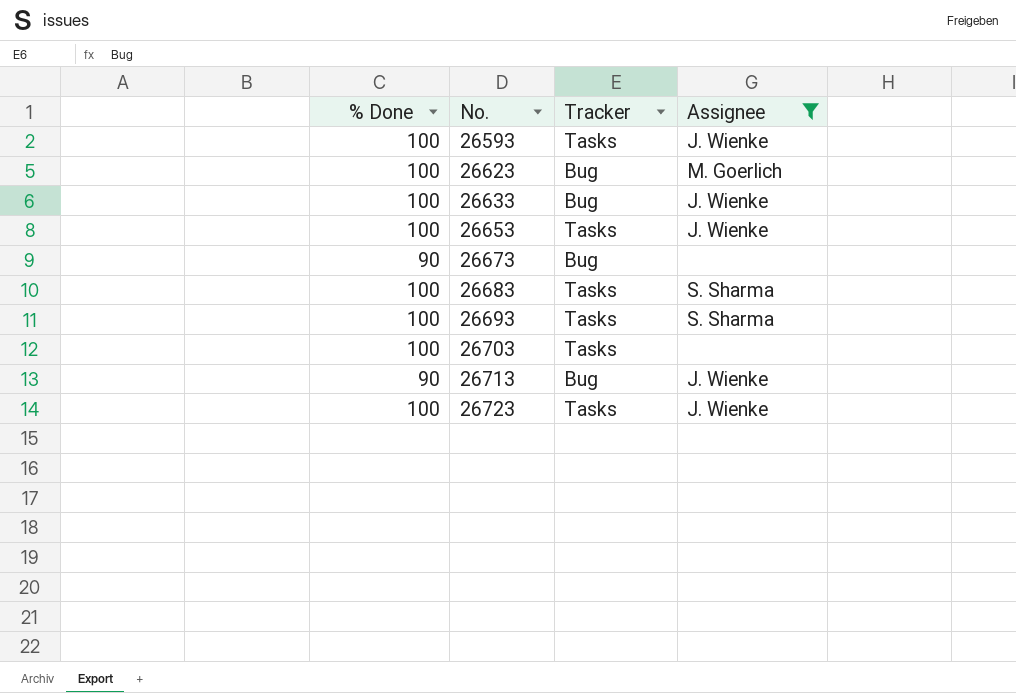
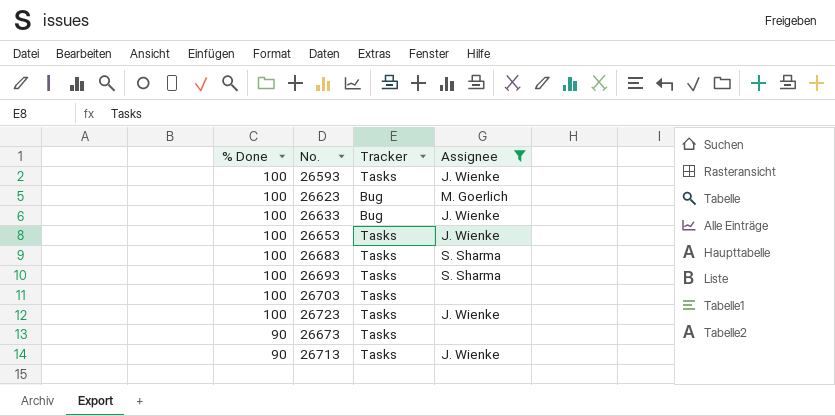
row order: No. ascending -> % Done descending
26673 | Tracker: Bug -> Tasks
26713 | Tracker: Bug -> Tasks

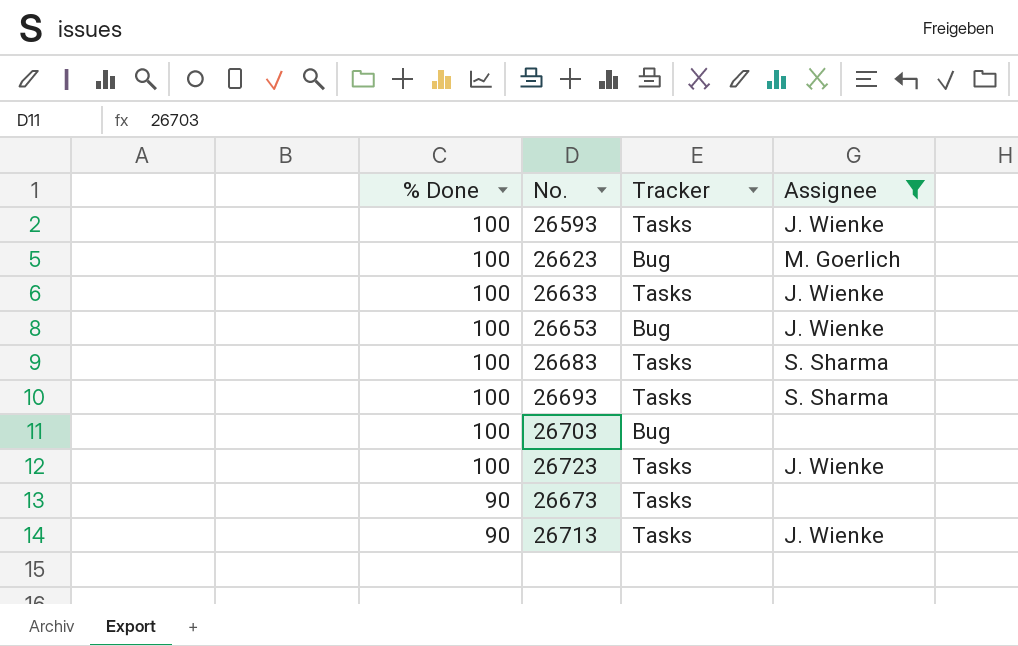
26633 | Tracker: Bug -> Tasks
26653 | Tracker: Tasks -> Bug
26703 | Tracker: Tasks -> Bug

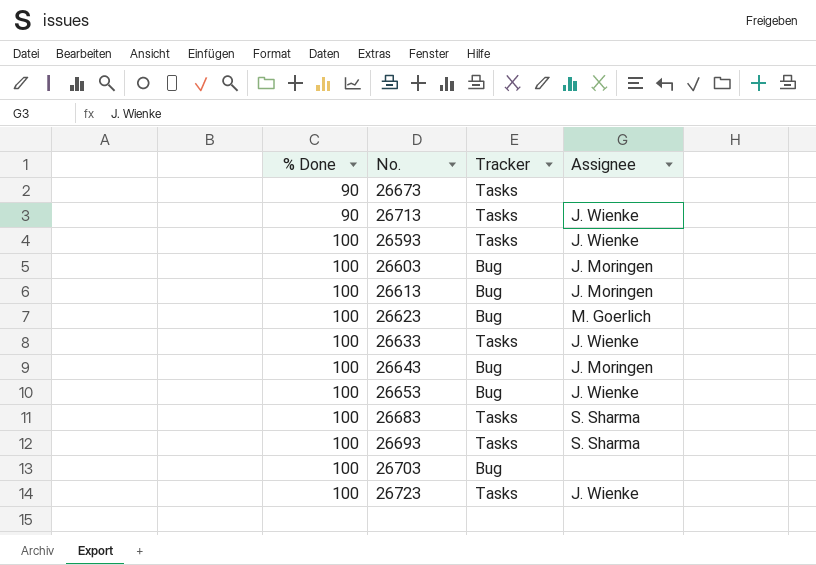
filter: Assignee != J. Moringen -> none
row order: % Done descending -> % Done ascending

